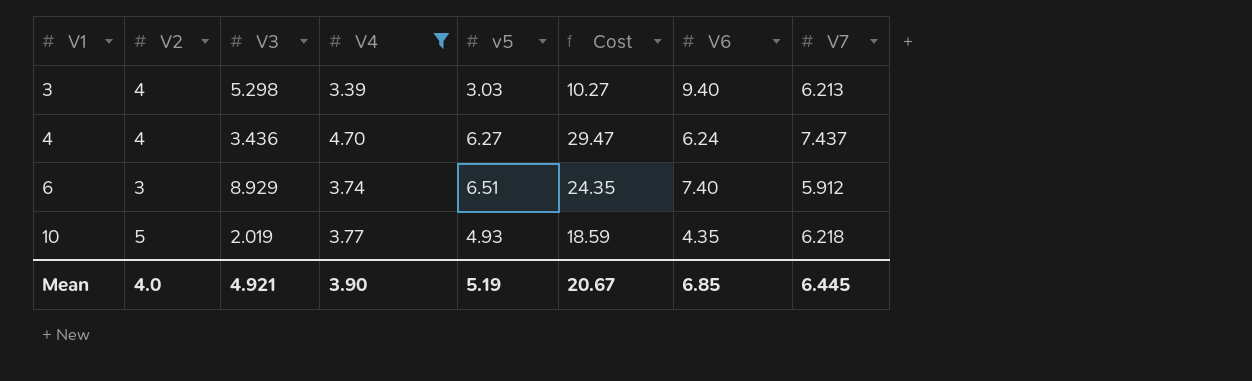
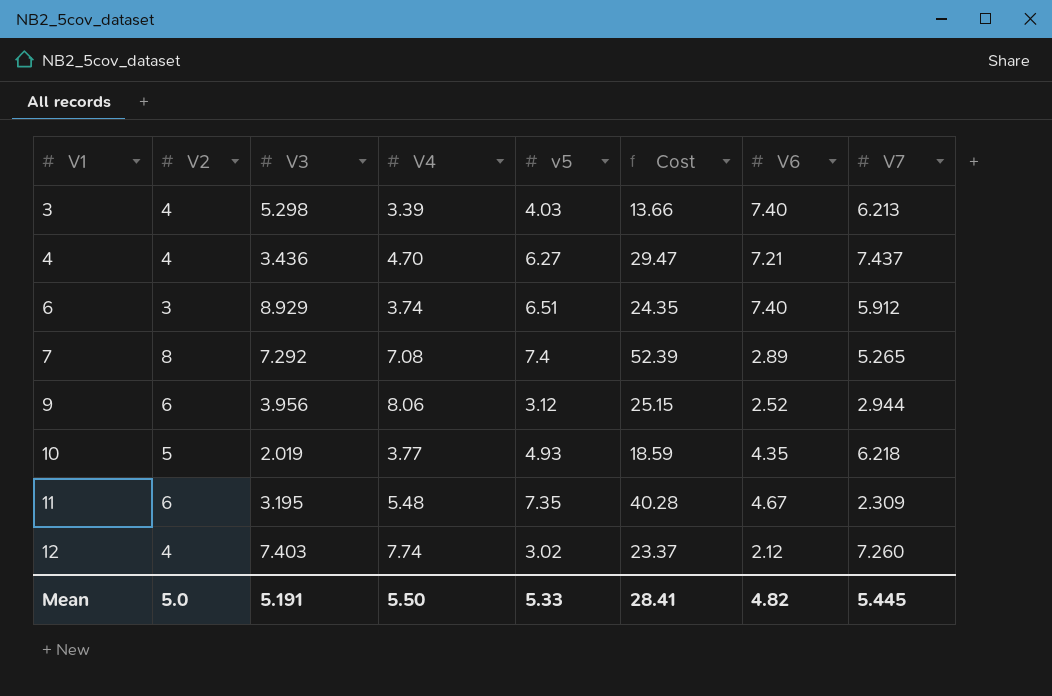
filter: V4 <= 4.70 -> none
3 | v5: 3.03 -> 4.03
3 | Cost: 10.27 -> 13.66
3 | V6: 9.40 -> 7.40
4 | V6: 6.24 -> 7.21
Mean | V2: 4.0 -> 5.0
Mean | V3: 4.921 -> 5.191
Mean | V4: 3.90 -> 5.50
Mean | v5: 5.19 -> 5.33
Mean | Cost: 20.67 -> 28.41
Mean | V6: 6.85 -> 4.82
Mean | V7: 6.445 -> 5.445

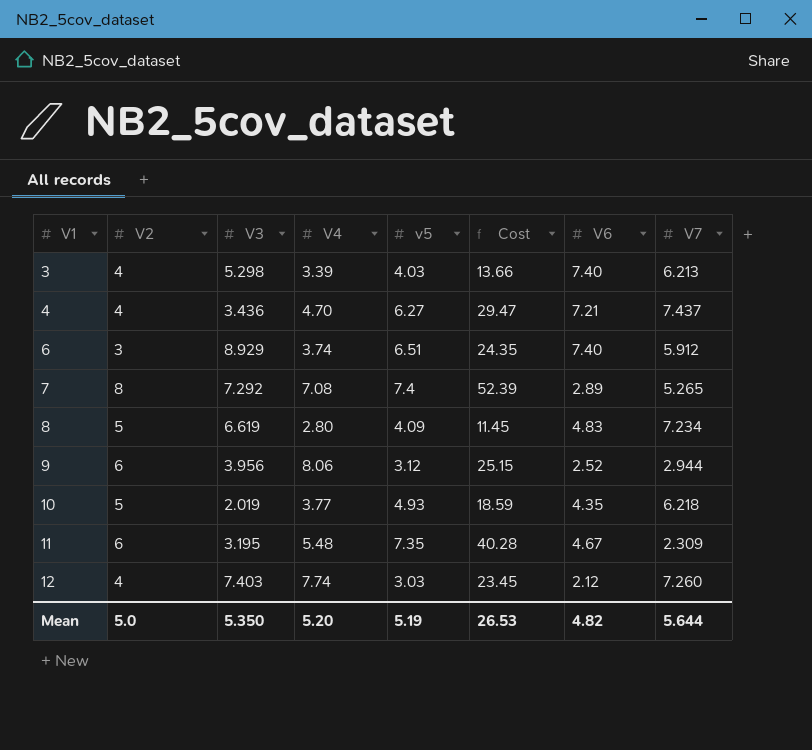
row 8: none -> 5 | 6.619 | 2.80 | 4.09 | 11.45 | 4.83 | 7.234
12 | v5: 3.02 -> 3.03
12 | Cost: 23.37 -> 23.45
Mean | V3: 5.191 -> 5.350
Mean | V4: 5.50 -> 5.20
Mean | v5: 5.33 -> 5.19
Mean | Cost: 28.41 -> 26.53
Mean | V7: 5.445 -> 5.644

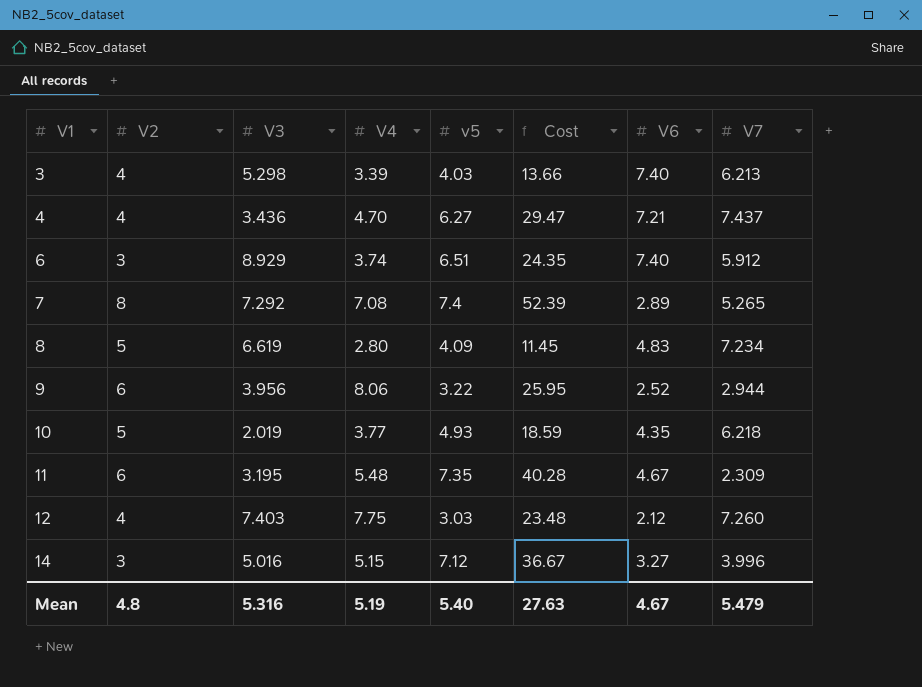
9 | v5: 3.12 -> 3.22
9 | Cost: 25.15 -> 25.95
12 | V4: 7.74 -> 7.75
12 | Cost: 23.45 -> 23.48
row 14: none -> 3 | 5.016 | 5.15 | 7.12 | 36.67 | 3.27 | 3.996
Mean | V2: 5.0 -> 4.8
Mean | V3: 5.350 -> 5.316
Mean | V4: 5.20 -> 5.19
Mean | v5: 5.19 -> 5.40
Mean | Cost: 26.53 -> 27.63
Mean | V6: 4.82 -> 4.67
Mean | V7: 5.644 -> 5.479

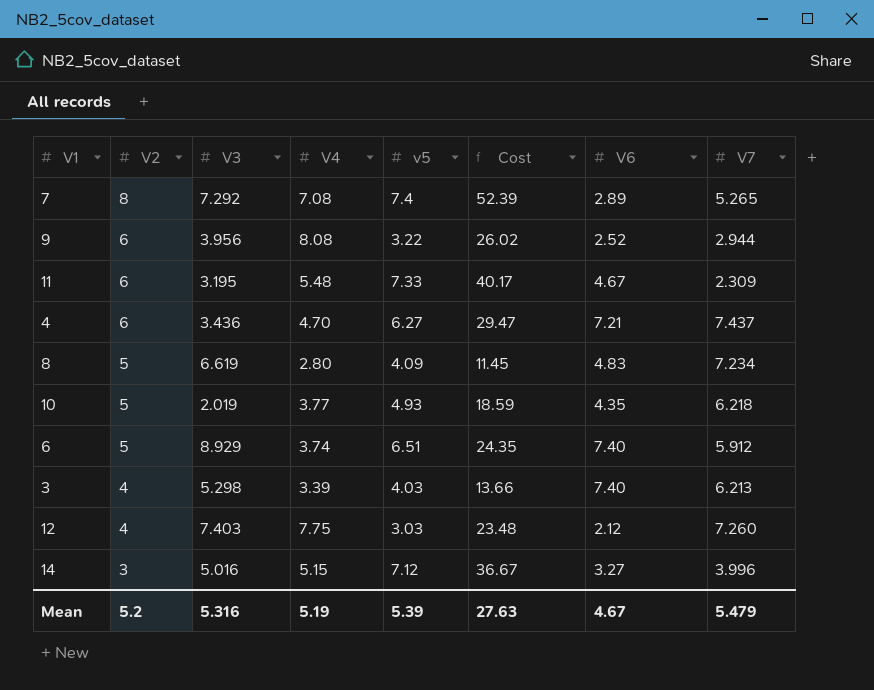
row order: V1 ascending -> V2 descending
9 | V4: 8.06 -> 8.08
9 | Cost: 25.95 -> 26.02
11 | v5: 7.35 -> 7.33
11 | Cost: 40.28 -> 40.17
4 | V2: 4 -> 6
6 | V2: 3 -> 5
Mean | V2: 4.8 -> 5.2
Mean | v5: 5.40 -> 5.39

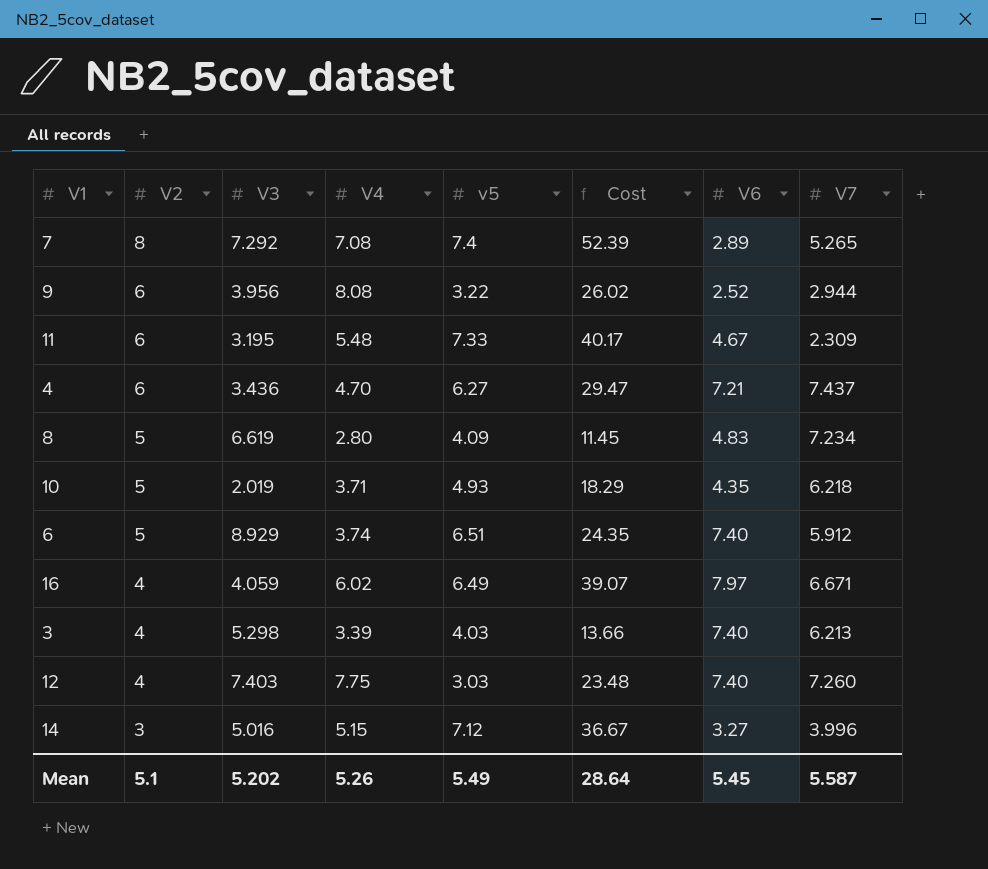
10 | V4: 3.77 -> 3.71
10 | Cost: 18.59 -> 18.29
row 16: none -> 4 | 4.059 | 6.02 | 6.49 | 39.07 | 7.97 | 6.671
12 | V6: 2.12 -> 7.40
Mean | V2: 5.2 -> 5.1
Mean | V3: 5.316 -> 5.202
Mean | V4: 5.19 -> 5.26
Mean | v5: 5.39 -> 5.49
Mean | Cost: 27.63 -> 28.64
Mean | V6: 4.67 -> 5.45
Mean | V7: 5.479 -> 5.587

